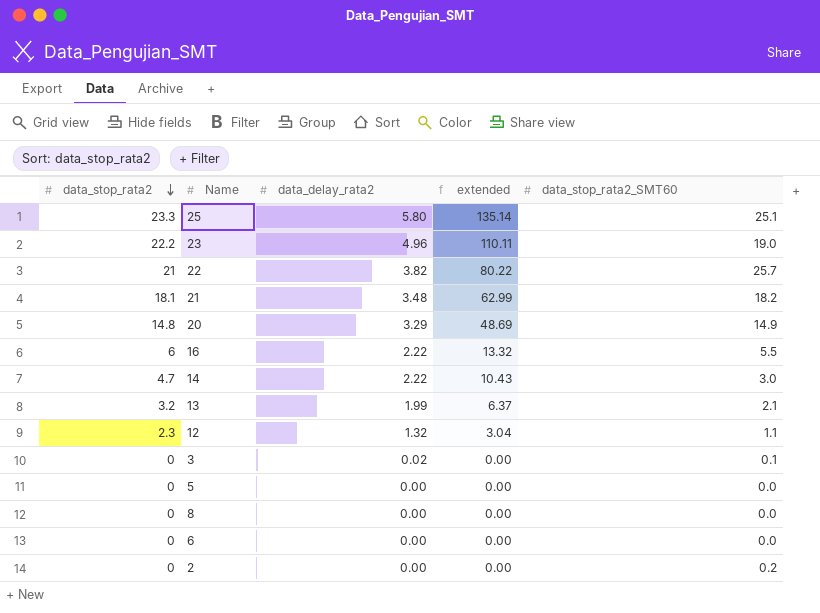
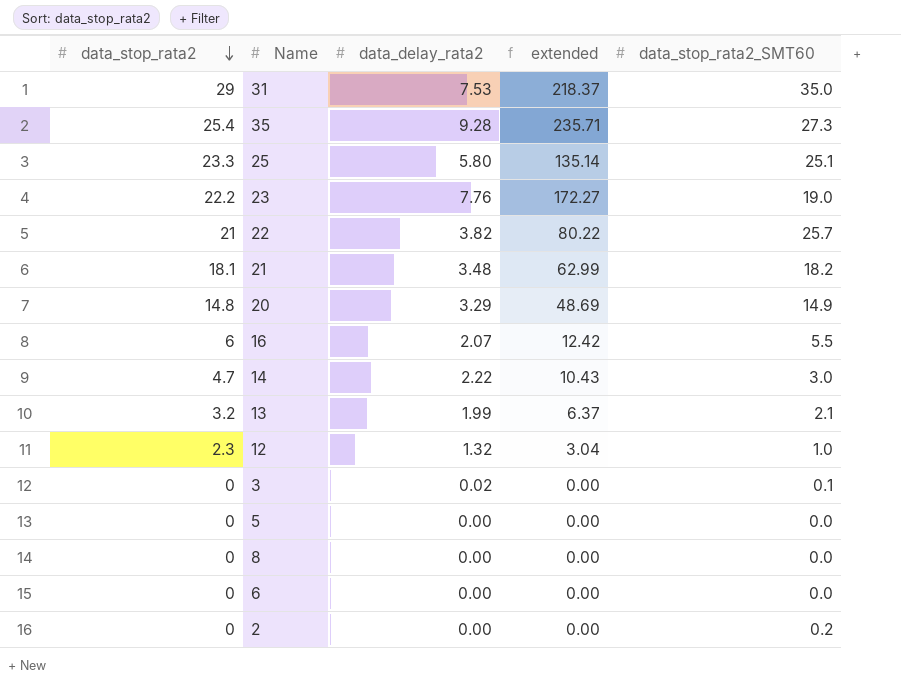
row 31: none -> 29 | 7.53 | 218.37 | 35.0
row 35: none -> 25.4 | 9.28 | 235.71 | 27.3
23 | data_delay_rata2: 4.96 -> 7.76
23 | extended: 110.11 -> 172.27
16 | data_delay_rata2: 2.22 -> 2.07
16 | extended: 13.32 -> 12.42
12 | data_stop_rata2_SMT60: 1.1 -> 1.0

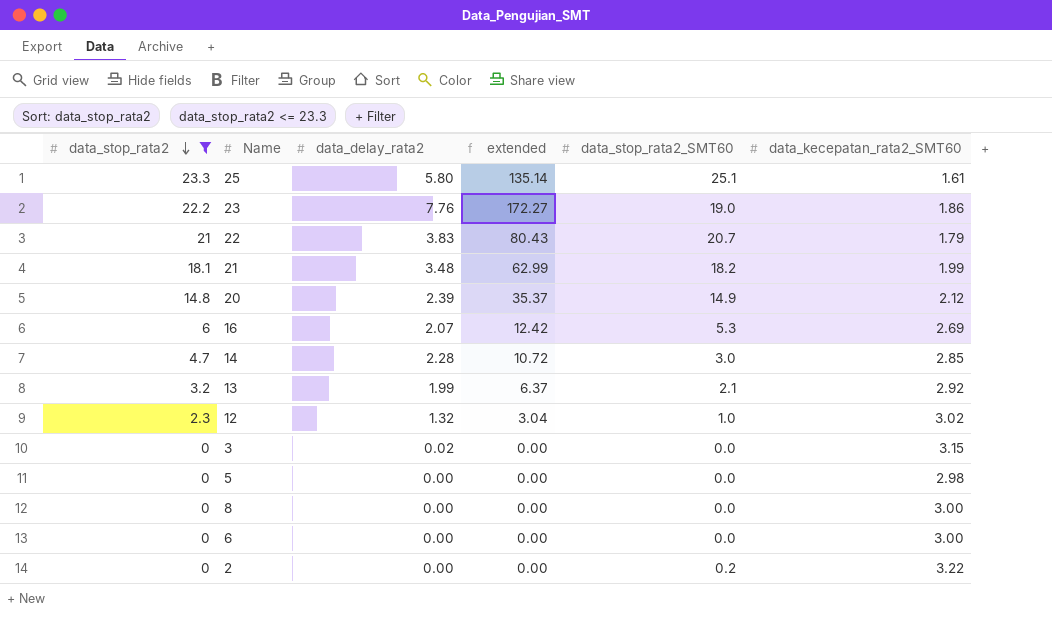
filter: none -> data_stop_rata2 <= 23.3
column data_kecepatan_rata2_SMT60 | position: none -> 6
22 | data_delay_rata2: 3.82 -> 3.83
22 | extended: 80.22 -> 80.43
22 | data_stop_rata2_SMT60: 25.7 -> 20.7
20 | data_delay_rata2: 3.29 -> 2.39
20 | extended: 48.69 -> 35.37
16 | data_stop_rata2_SMT60: 5.5 -> 5.3
14 | data_delay_rata2: 2.22 -> 2.28
14 | extended: 10.43 -> 10.72
3 | data_stop_rata2_SMT60: 0.1 -> 0.0

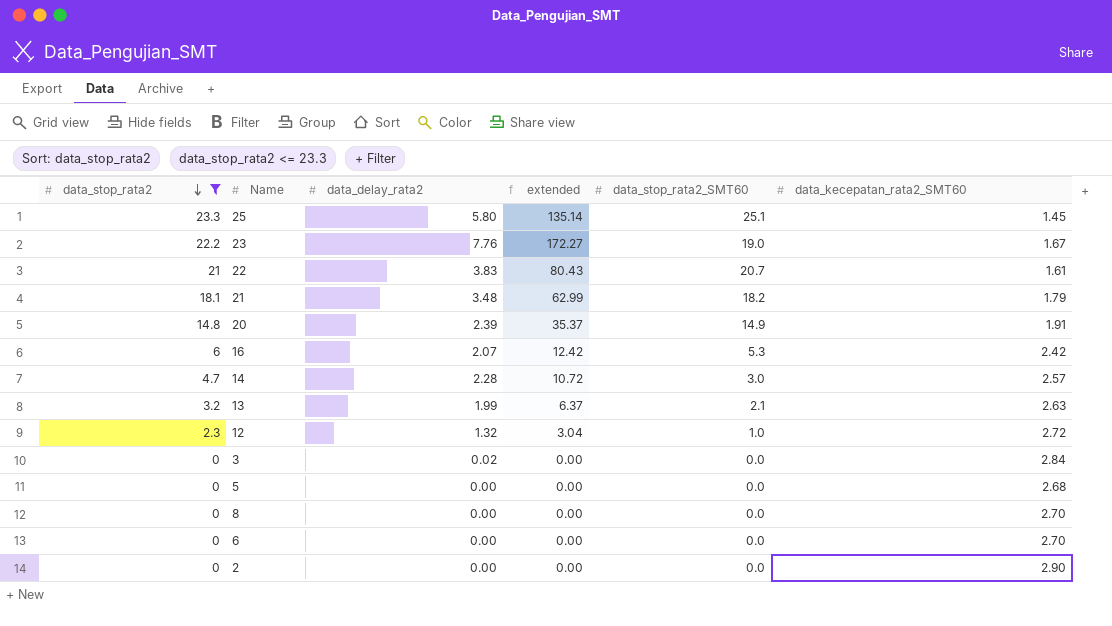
25 | data_kecepatan_rata2_SMT60: 1.61 -> 1.45
23 | data_kecepatan_rata2_SMT60: 1.86 -> 1.67
22 | data_kecepatan_rata2_SMT60: 1.79 -> 1.61
21 | data_kecepatan_rata2_SMT60: 1.99 -> 1.79
20 | data_kecepatan_rata2_SMT60: 2.12 -> 1.91
16 | data_kecepatan_rata2_SMT60: 2.69 -> 2.42
14 | data_kecepatan_rata2_SMT60: 2.85 -> 2.57
13 | data_kecepatan_rata2_SMT60: 2.92 -> 2.63
12 | data_kecepatan_rata2_SMT60: 3.02 -> 2.72
3 | data_kecepatan_rata2_SMT60: 3.15 -> 2.84
5 | data_kecepatan_rata2_SMT60: 2.98 -> 2.68
8 | data_kecepatan_rata2_SMT60: 3.00 -> 2.70
6 | data_kecepatan_rata2_SMT60: 3.00 -> 2.70
2 | data_stop_rata2_SMT60: 0.2 -> 0.0
2 | data_kecepatan_rata2_SMT60: 3.22 -> 2.90

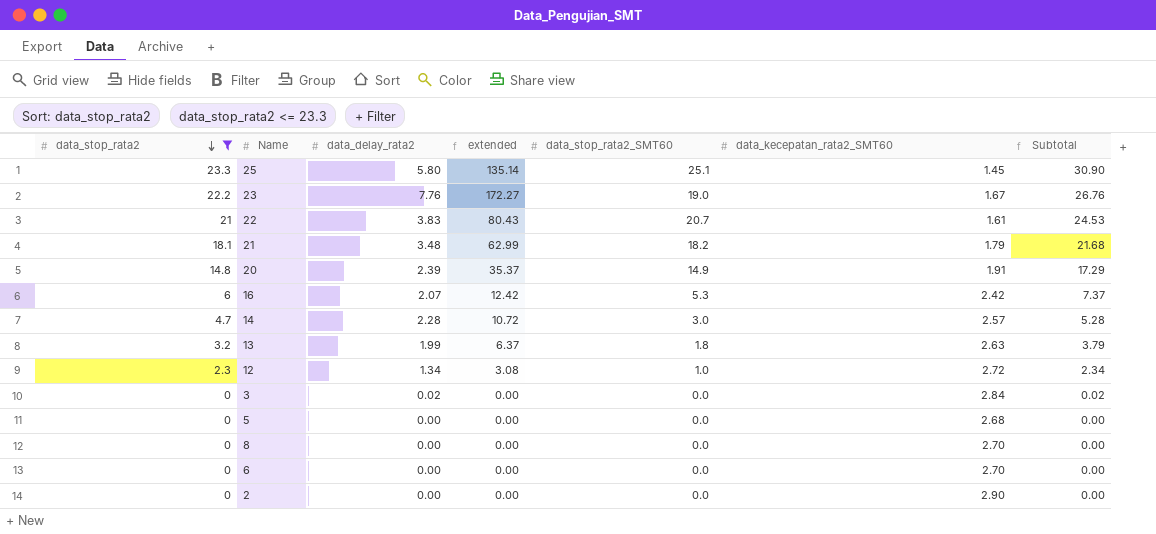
column Subtotal | formula: none -> [data_delay_rata2] + [data_stop_rata2_SMT60]
13 | data_stop_rata2_SMT60: 2.1 -> 1.8
12 | data_delay_rata2: 1.32 -> 1.34
12 | extended: 3.04 -> 3.08

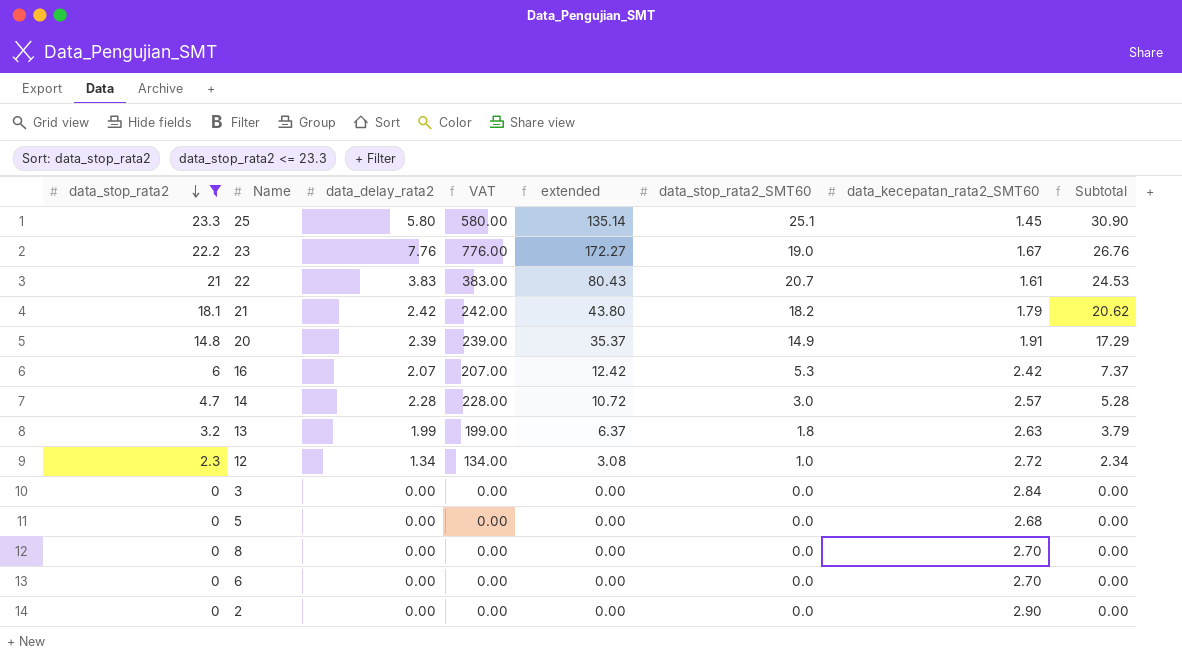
column VAT | formula: none -> [data_delay_rata2] * 100
21 | data_delay_rata2: 3.48 -> 2.42
21 | extended: 62.99 -> 43.80
21 | Subtotal: 21.68 -> 20.62
3 | data_delay_rata2: 0.02 -> 0.00
3 | Subtotal: 0.02 -> 0.00

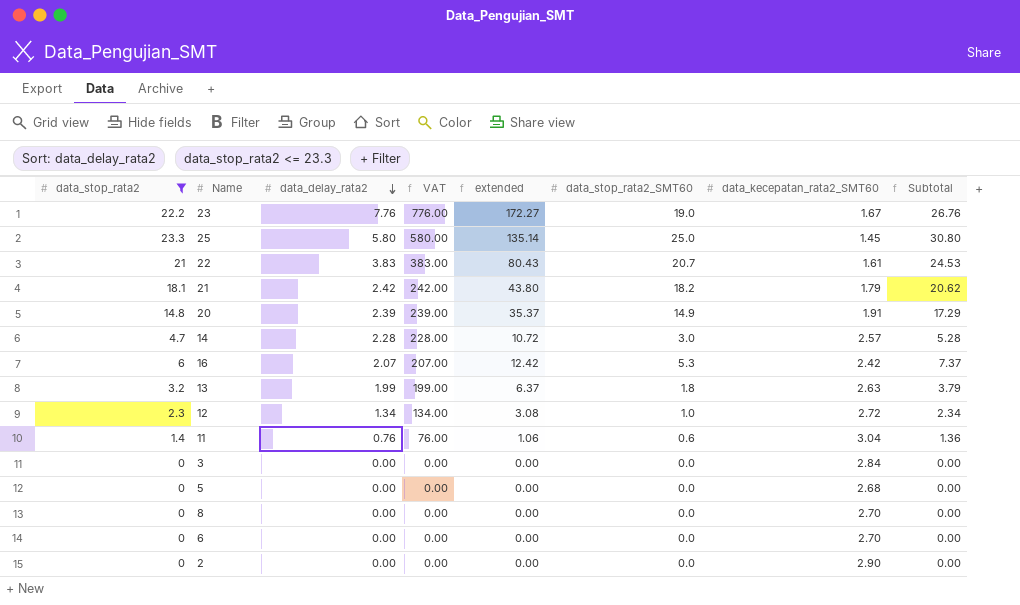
row order: data_stop_rata2 descending -> data_delay_rata2 descending
25 | data_stop_rata2_SMT60: 25.1 -> 25.0
25 | Subtotal: 30.90 -> 30.80
row 11: none -> 1.4 | 0.76 | 76.00 | 1.06 | 0.6 | 3.04 | 1.36

